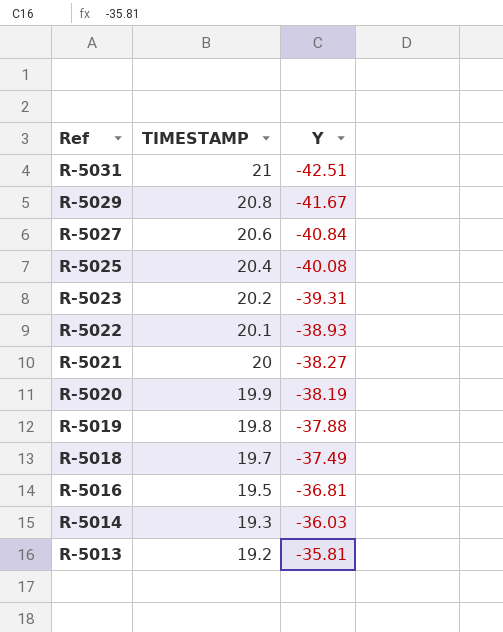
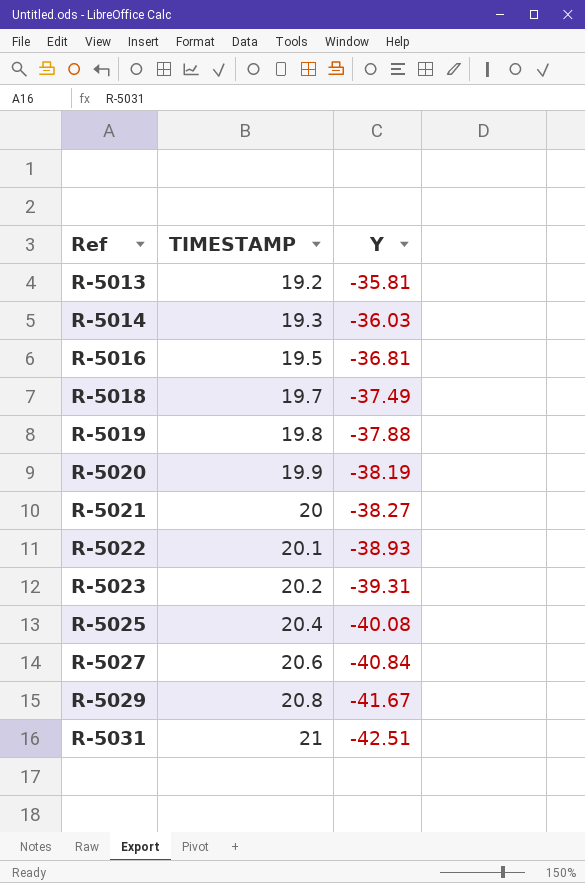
row order: Ref descending -> Ref ascending

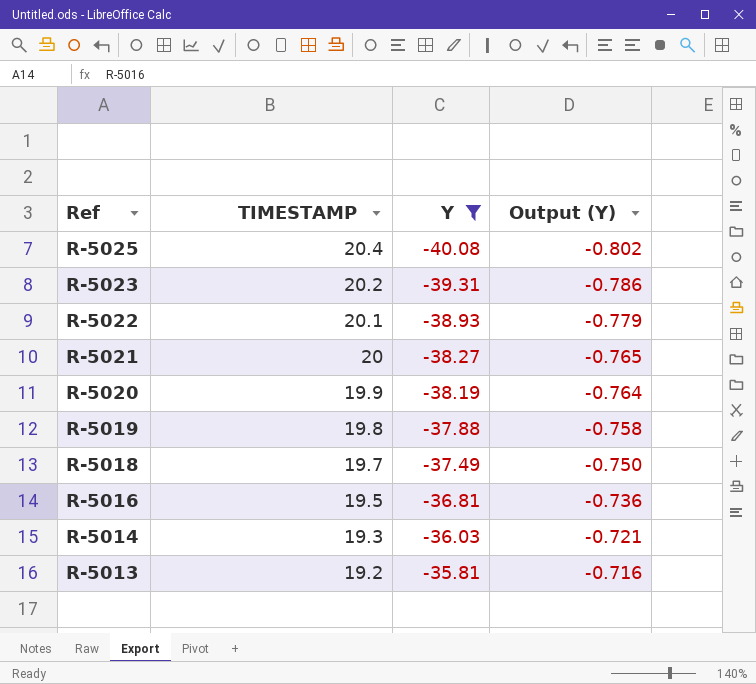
filter: none -> Y >= -40.08
row order: Ref ascending -> Ref descending
column Output (Y) | formula: none -> [Y] * 0.02

